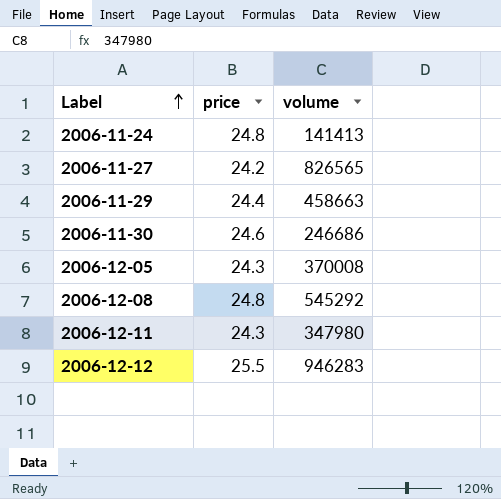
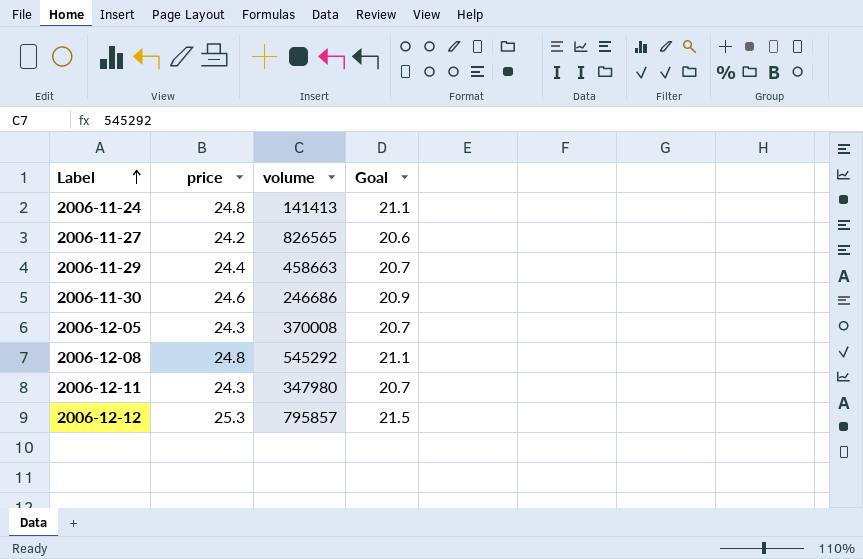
column Goal | formula: none -> [price] * 0.85
2006-12-12 | price: 25.5 -> 25.3
2006-12-12 | volume: 946283 -> 795857

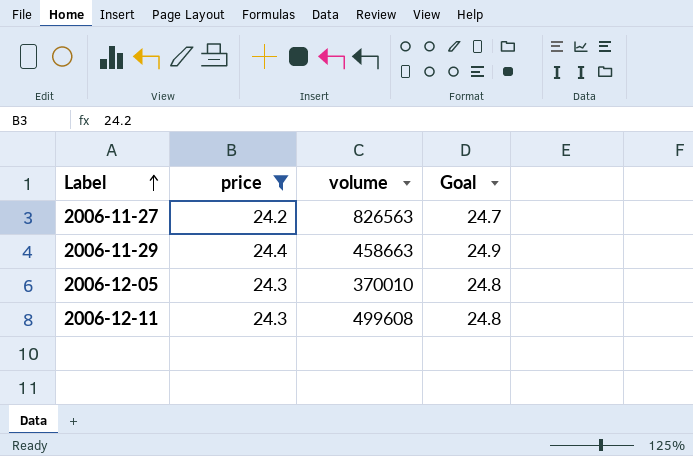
filter: none -> price <= 24.4
column Goal | formula: [price] * 0.85 -> [price] * 1.02
2006-11-27 | volume: 826565 -> 826563
2006-12-05 | volume: 370008 -> 370010
2006-12-11 | volume: 347980 -> 499608

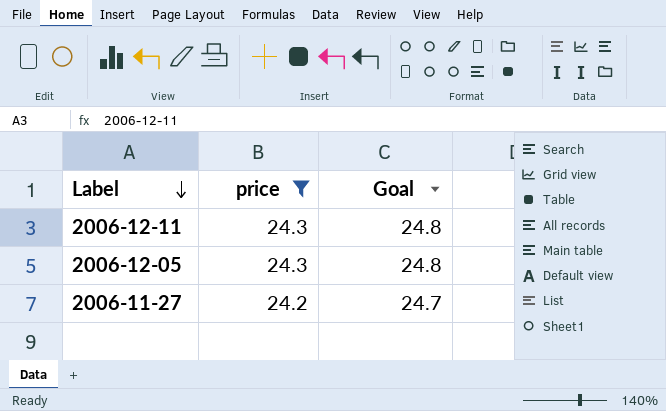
row order: Label ascending -> Label descending
column volume | position: 3 -> none
row 2006-11-29: 24.4 | 458663 | 24.9 -> none

